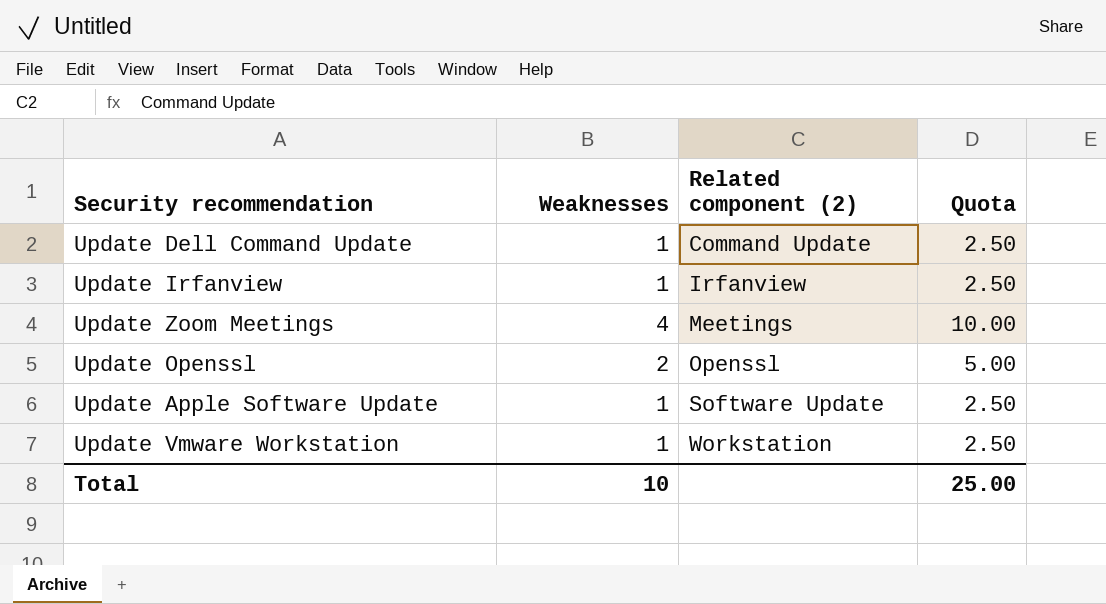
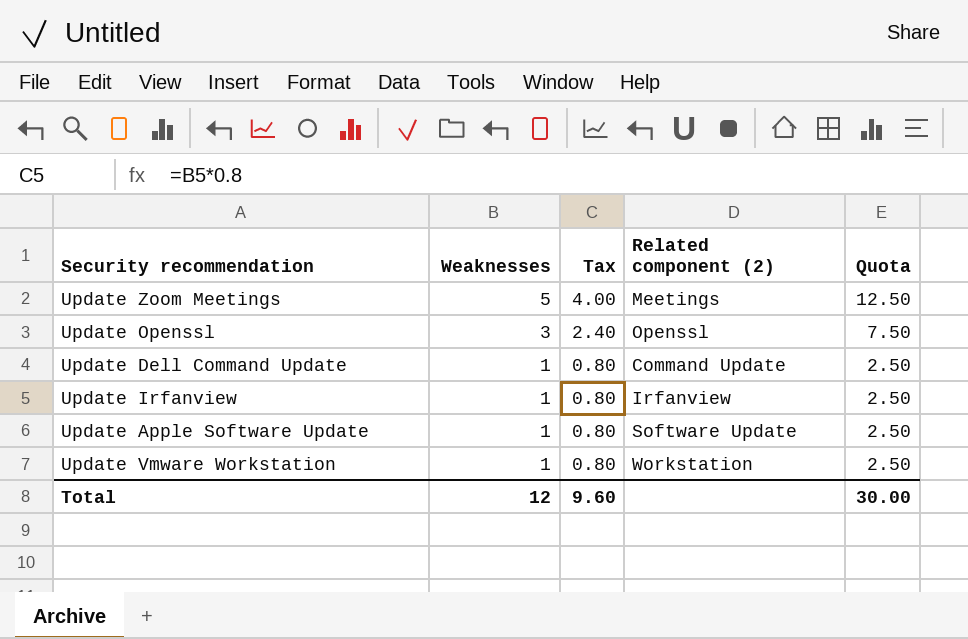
row order: Related component (2) ascending -> Weaknesses descending
column Tax | formula: none -> [Weaknesses] * 0.8
Update Zoom Meetings | Weaknesses: 4 -> 5
Update Zoom Meetings | Quota: 10.00 -> 12.50
Update Openssl | Weaknesses: 2 -> 3
Update Openssl | Quota: 5.00 -> 7.50
Total | Weaknesses: 10 -> 12
Total | Quota: 25.00 -> 30.00

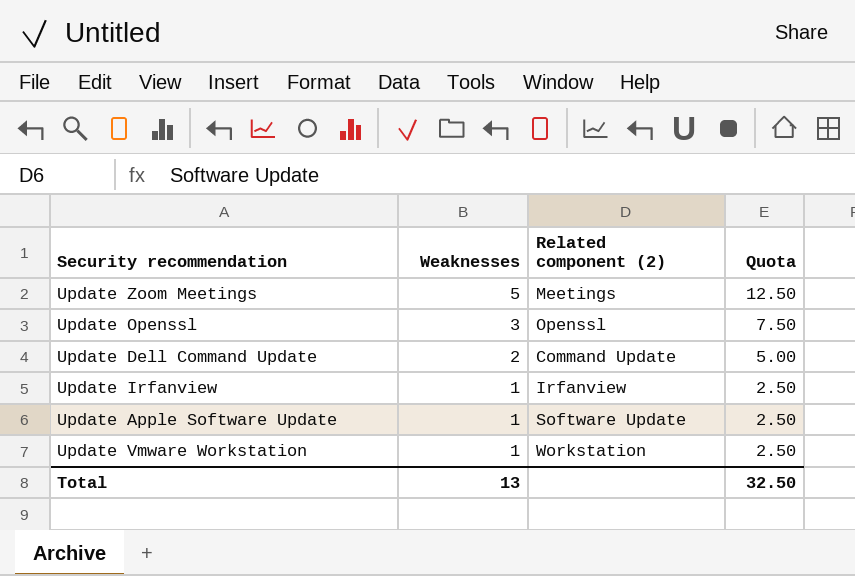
column Tax | formula: [Weaknesses] * 0.8 -> none
Update Dell Command Update | Weaknesses: 1 -> 2
Update Dell Command Update | Quota: 2.50 -> 5.00
Total | Weaknesses: 12 -> 13
Total | Quota: 30.00 -> 32.50

